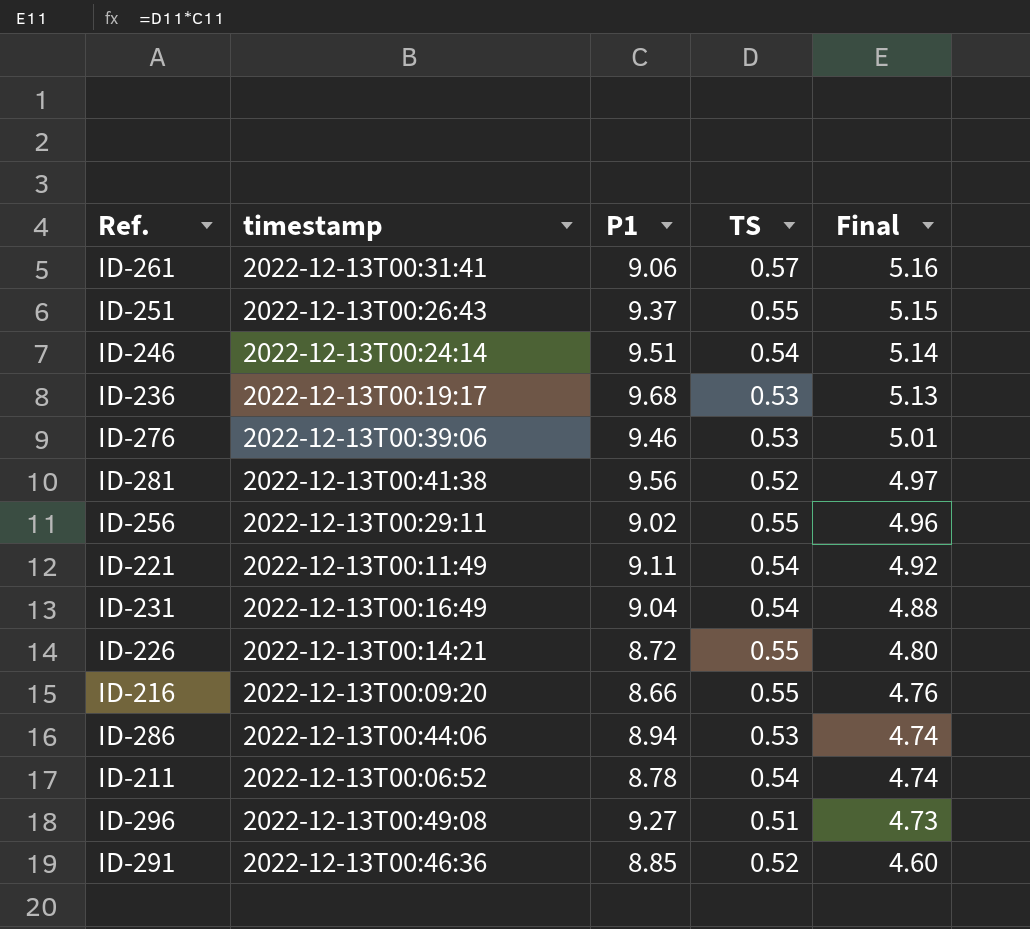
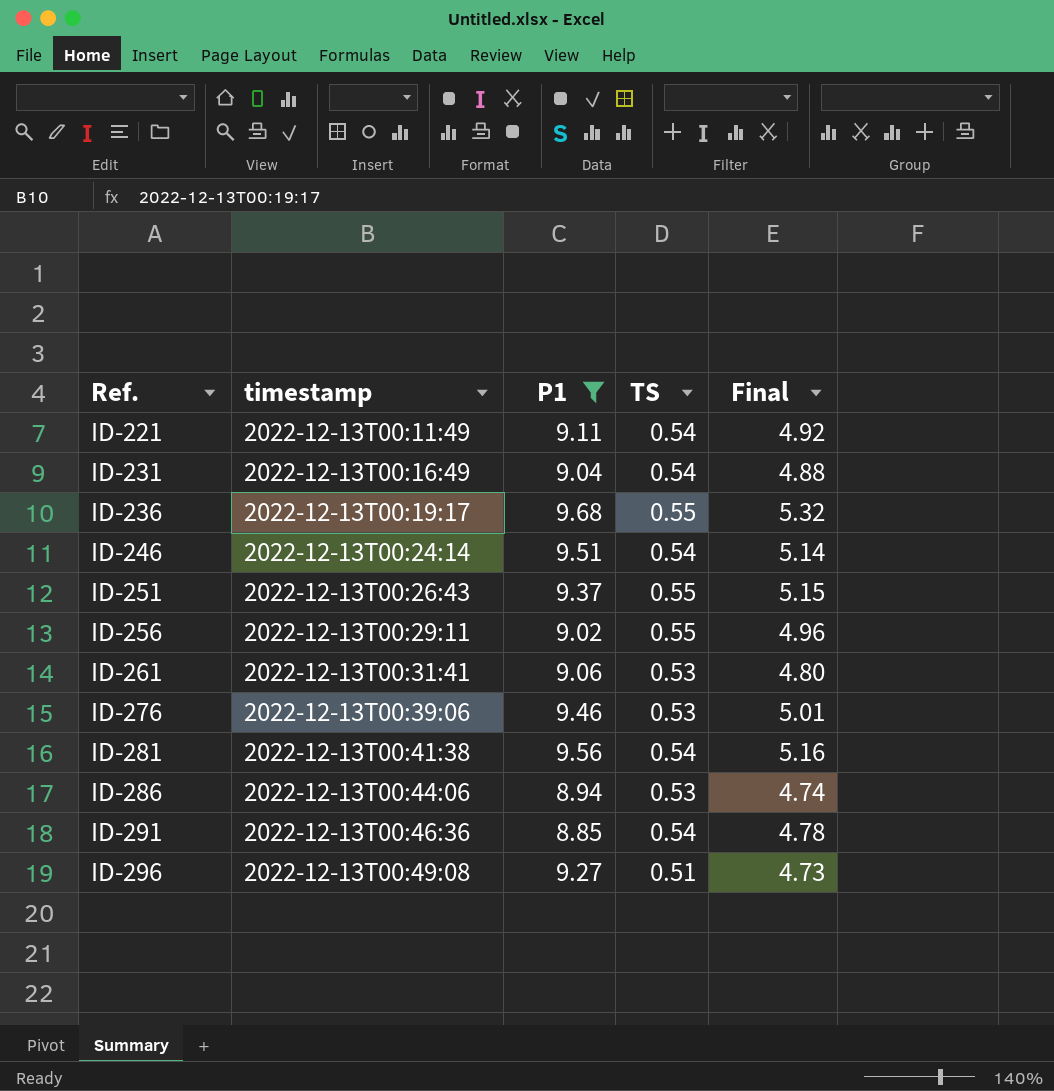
filter: none -> P1 >= 8.85
row order: Final descending -> Ref. ascending
ID-236 | TS: 0.53 -> 0.55
ID-236 | Final: 5.13 -> 5.32
ID-261 | TS: 0.57 -> 0.53
ID-261 | Final: 5.16 -> 4.80
ID-281 | TS: 0.52 -> 0.54
ID-281 | Final: 4.97 -> 5.16
ID-291 | TS: 0.52 -> 0.54
ID-291 | Final: 4.60 -> 4.78

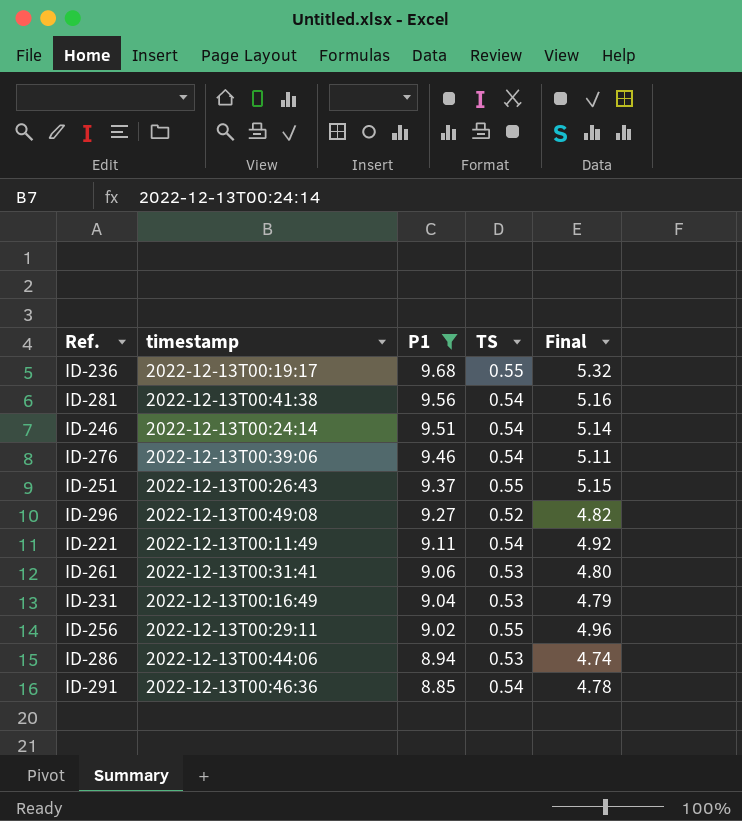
row order: Ref. ascending -> P1 descending
ID-276 | TS: 0.53 -> 0.54
ID-276 | Final: 5.01 -> 5.11
ID-296 | TS: 0.51 -> 0.52
ID-296 | Final: 4.73 -> 4.82
ID-231 | TS: 0.54 -> 0.53
ID-231 | Final: 4.88 -> 4.79

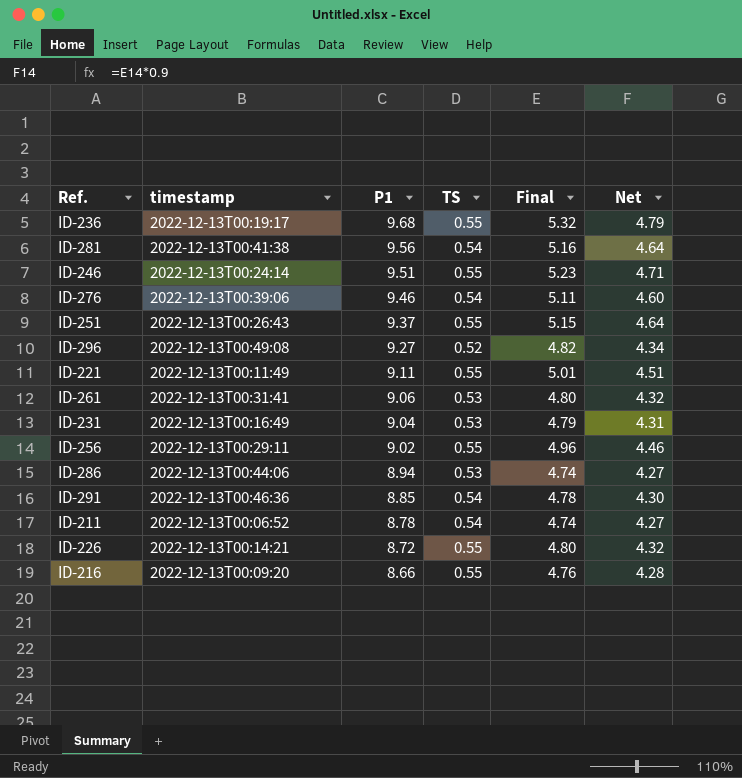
filter: P1 >= 8.85 -> none
column Net | formula: none -> [Final] * 0.9
ID-246 | TS: 0.54 -> 0.55
ID-246 | Final: 5.14 -> 5.23
ID-221 | TS: 0.54 -> 0.55
ID-221 | Final: 4.92 -> 5.01

